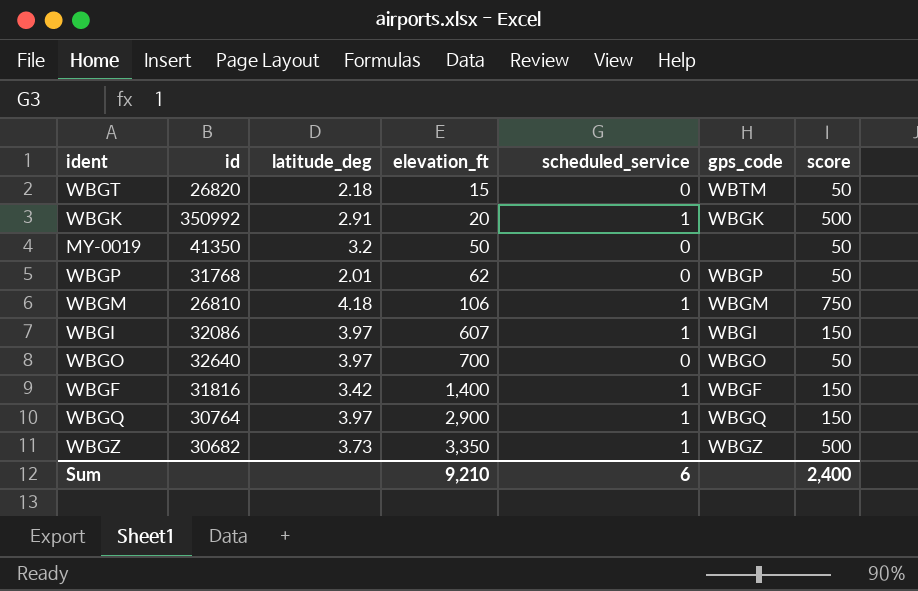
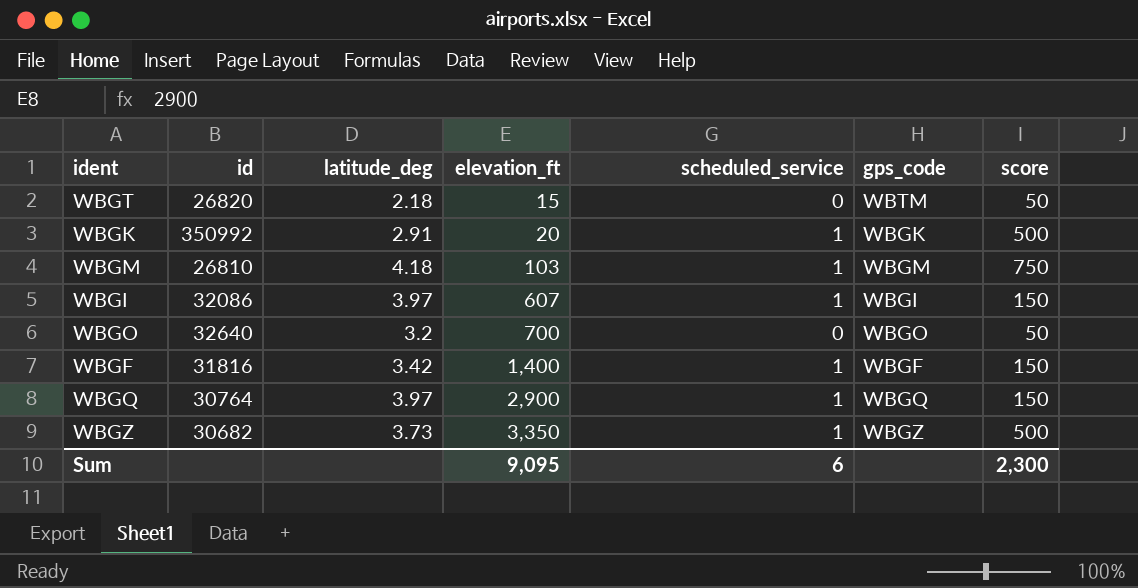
row MY-0019: 41350 | 3.2 | 50 | 0 | none | 50 -> none
row WBGP: 31768 | 2.01 | 62 | 0 | WBGP | 50 -> none
WBGM | elevation_ft: 106 -> 103
WBGO | latitude_deg: 3.97 -> 3.2
Sum | elevation_ft: 9,210 -> 9,095
Sum | score: 2,400 -> 2,300

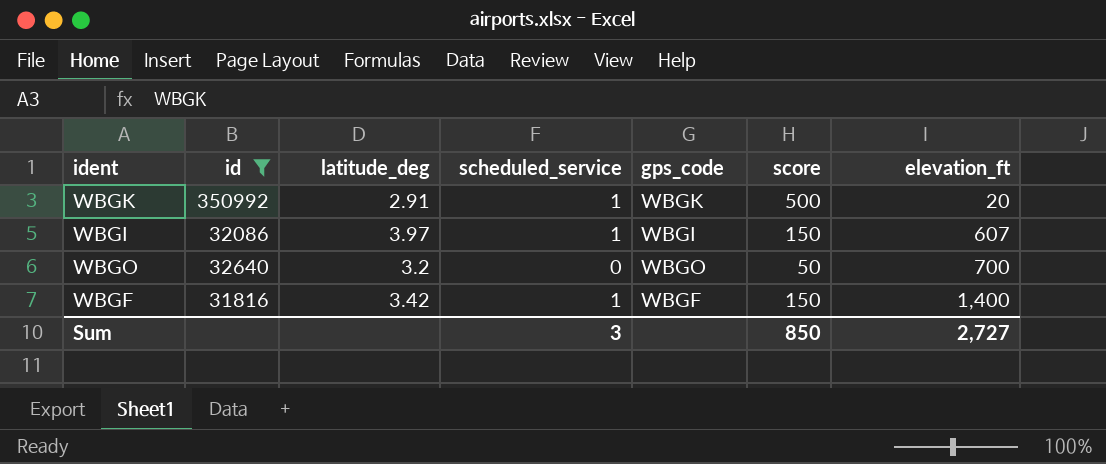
filter: none -> id >= 31816
column elevation_ft | position: 4 -> 7
Sum | scheduled_service: 6 -> 3
Sum | score: 2,300 -> 850
Sum | elevation_ft: 9,095 -> 2,727

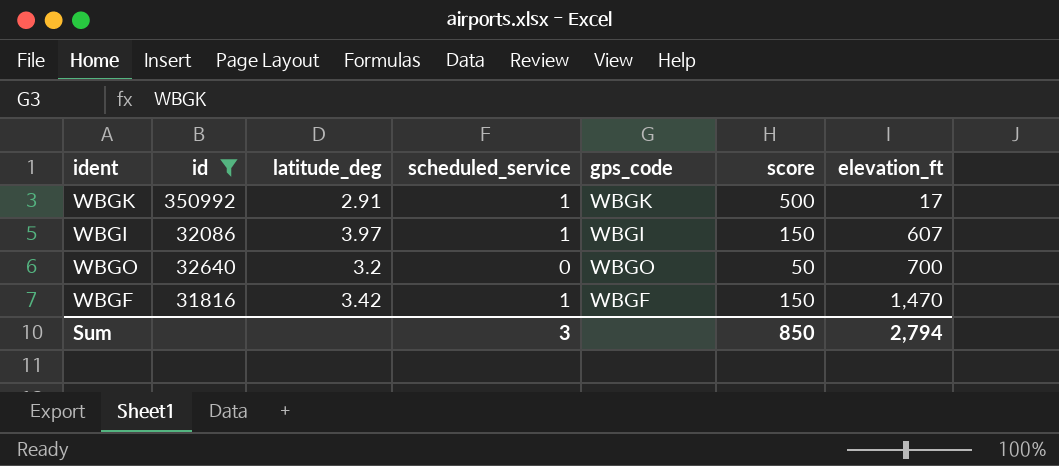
WBGK | elevation_ft: 20 -> 17
WBGF | elevation_ft: 1,400 -> 1,470
Sum | elevation_ft: 2,727 -> 2,794

